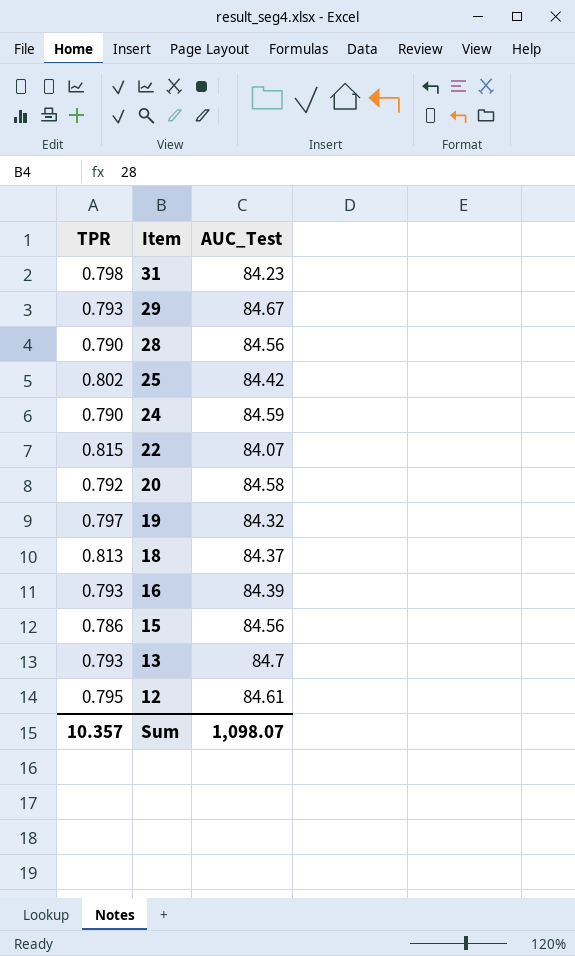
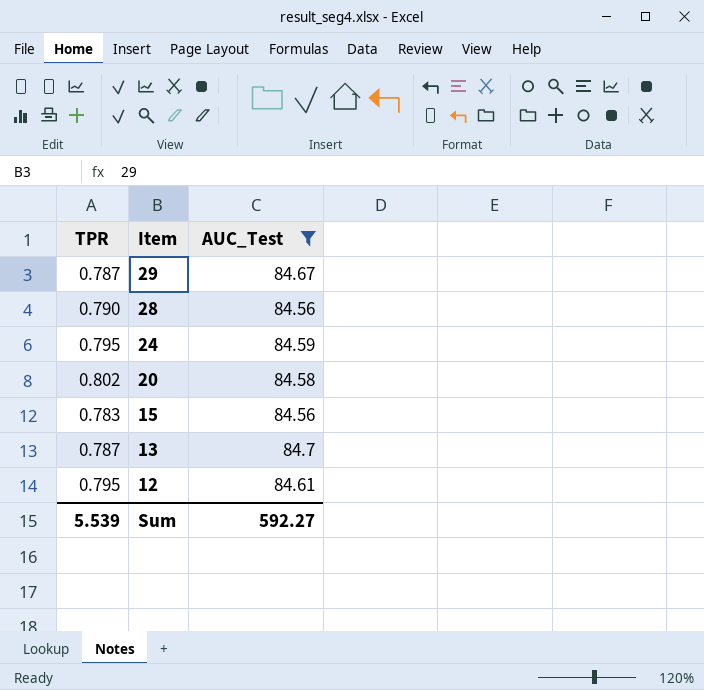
filter: none -> AUC_Test >= 84.56
29 | TPR: 0.793 -> 0.787
24 | TPR: 0.790 -> 0.795
20 | TPR: 0.792 -> 0.802
15 | TPR: 0.786 -> 0.783
13 | TPR: 0.793 -> 0.787
Sum | TPR: 10.357 -> 5.539
Sum | AUC_Test: 1,098.07 -> 592.27

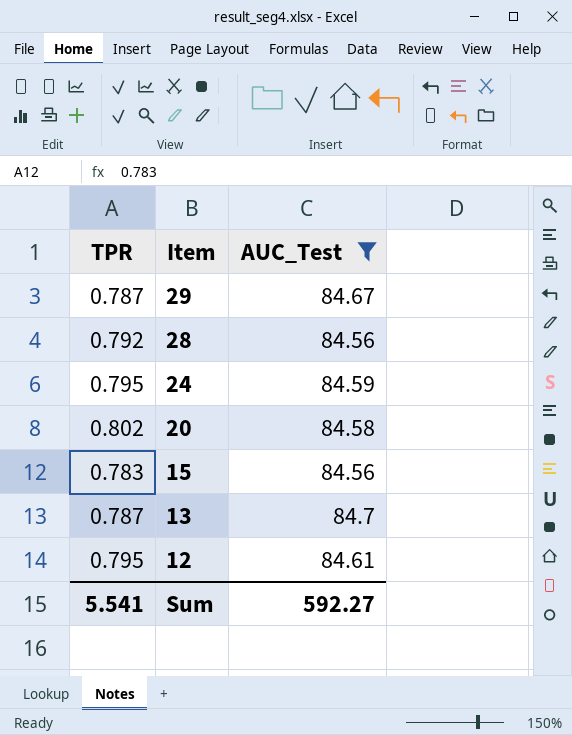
28 | TPR: 0.790 -> 0.792
Sum | TPR: 5.539 -> 5.541

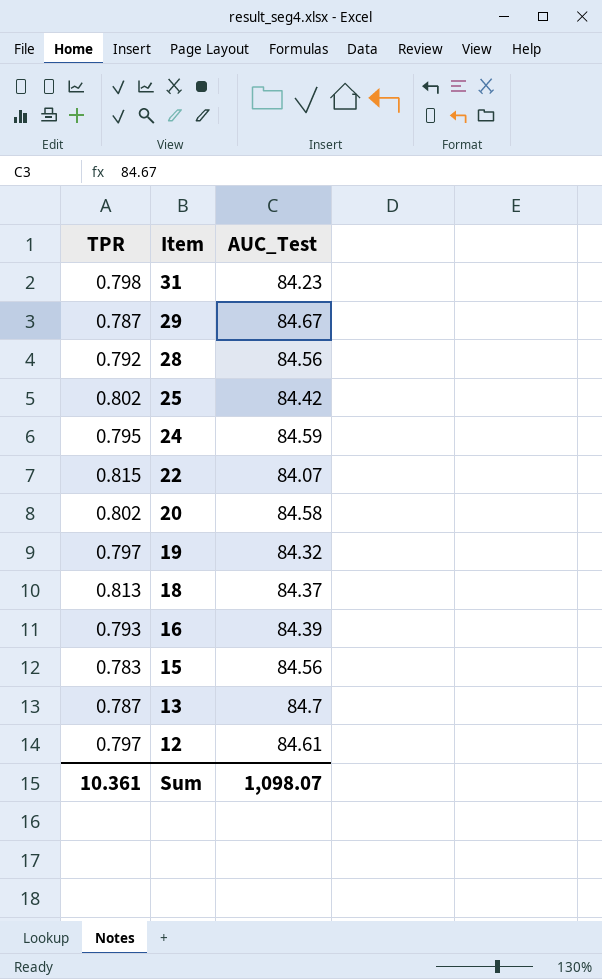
filter: AUC_Test >= 84.56 -> none
12 | TPR: 0.795 -> 0.797
Sum | TPR: 5.541 -> 10.361
Sum | AUC_Test: 592.27 -> 1,098.07

